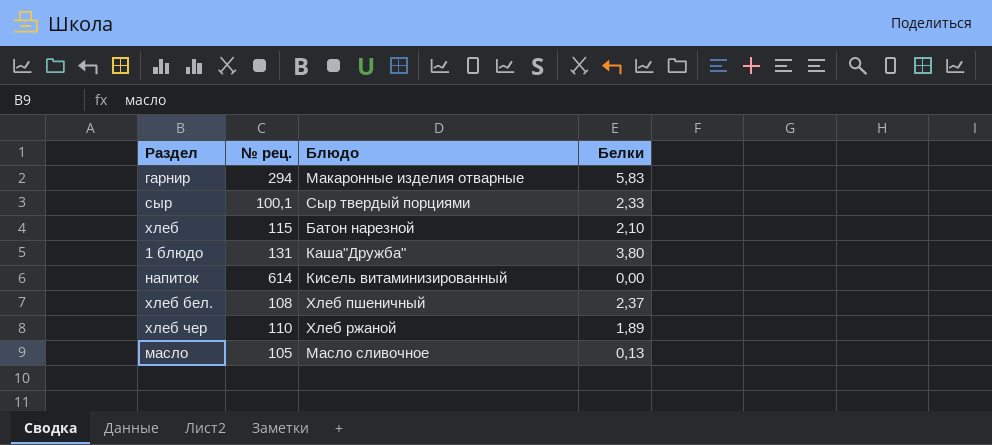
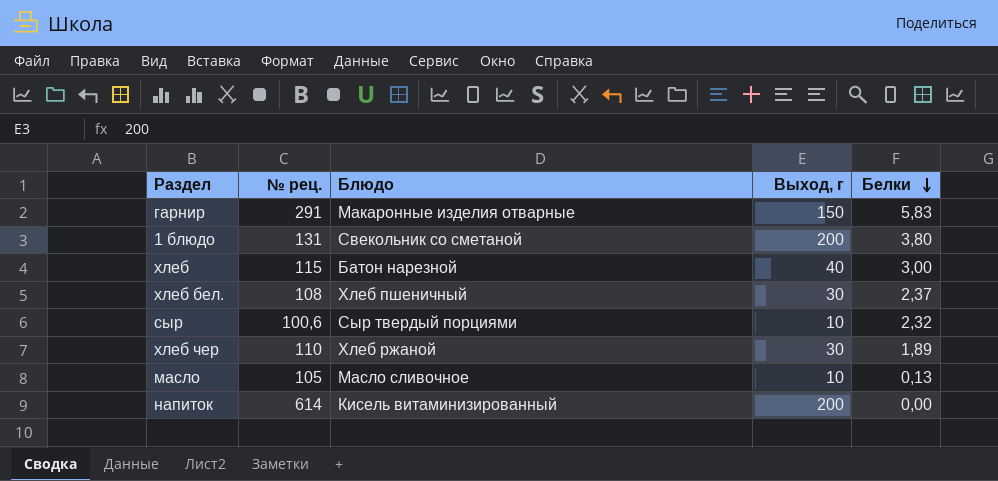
row order: none -> Белки descending
column Выход, г | position: none -> 4
гарнир | № рец.: 294 -> 291
1 блюдо | Блюдо: Каша"Дружба" -> Свекольник со сметаной
хлеб | Белки: 2,10 -> 3,00
сыр | № рец.: 100,1 -> 100,6
сыр | Белки: 2,33 -> 2,32

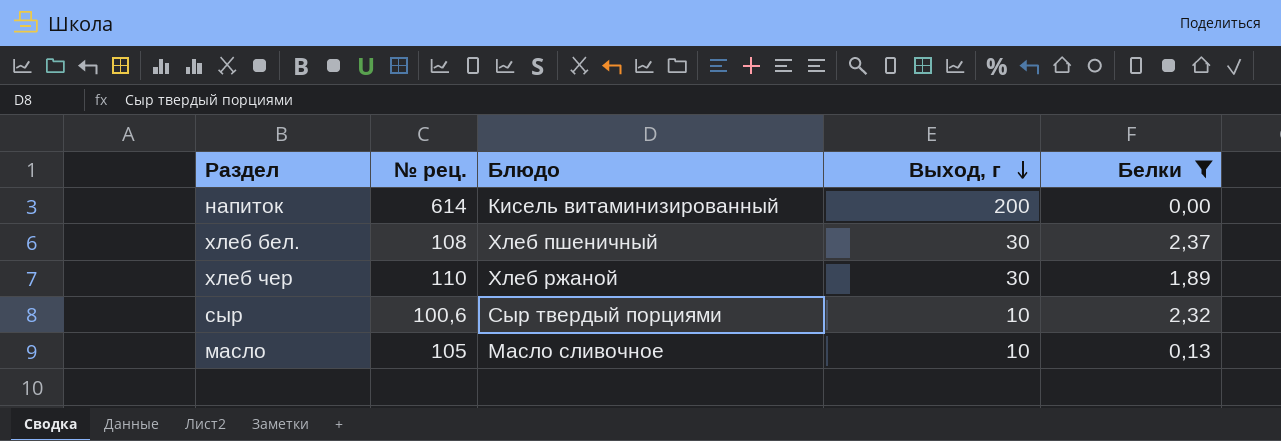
filter: none -> Белки <= 2,37
row order: Белки descending -> Выход, г descending

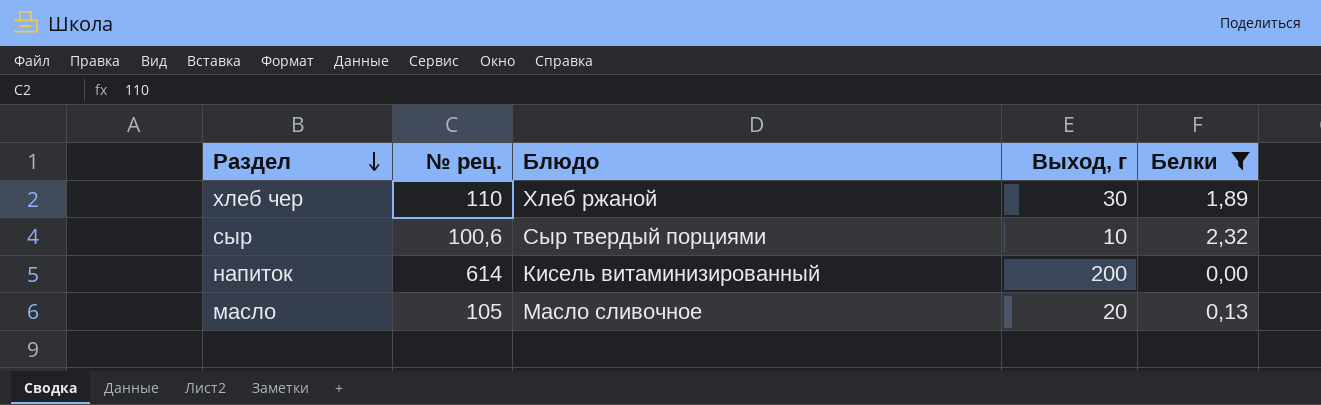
row order: Выход, г descending -> Раздел descending
row хлеб бел.: 108 | Хлеб пшеничный | 30 | 2,37 -> none
масло | Выход, г: 10 -> 20

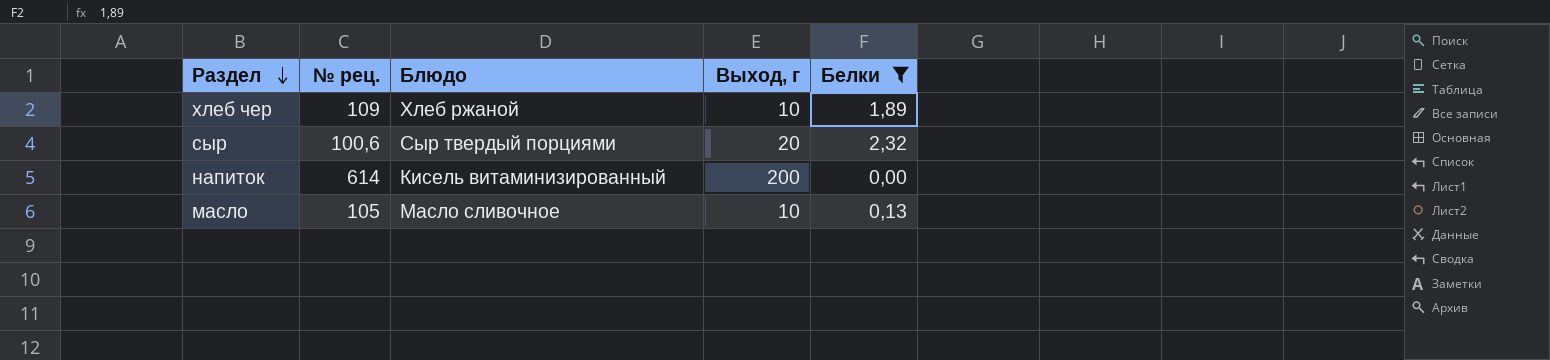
хлеб чер | № рец.: 110 -> 109
хлеб чер | Выход, г: 30 -> 10
сыр | Выход, г: 10 -> 20
масло | Выход, г: 20 -> 10

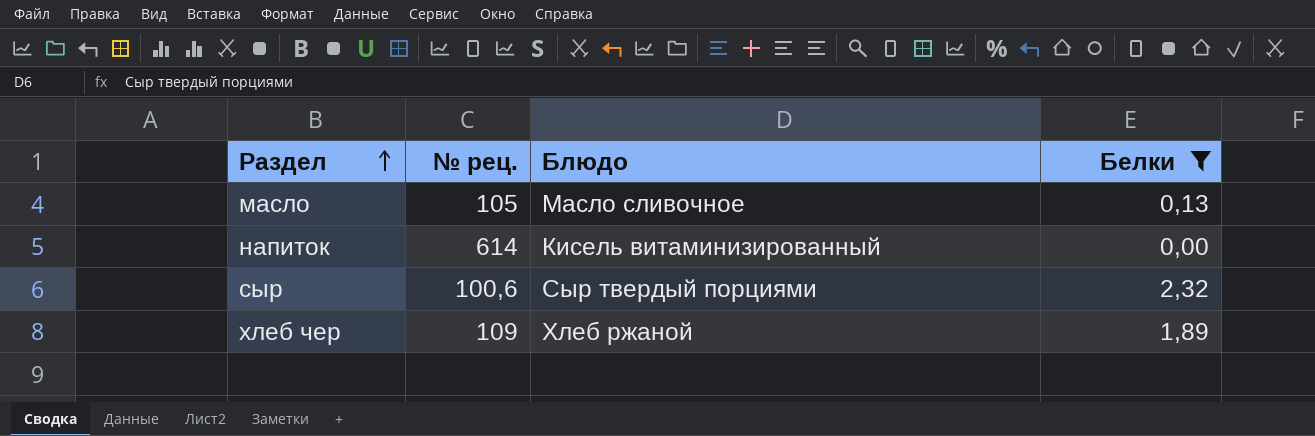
row order: Раздел descending -> Раздел ascending
column Выход, г | position: 4 -> none

